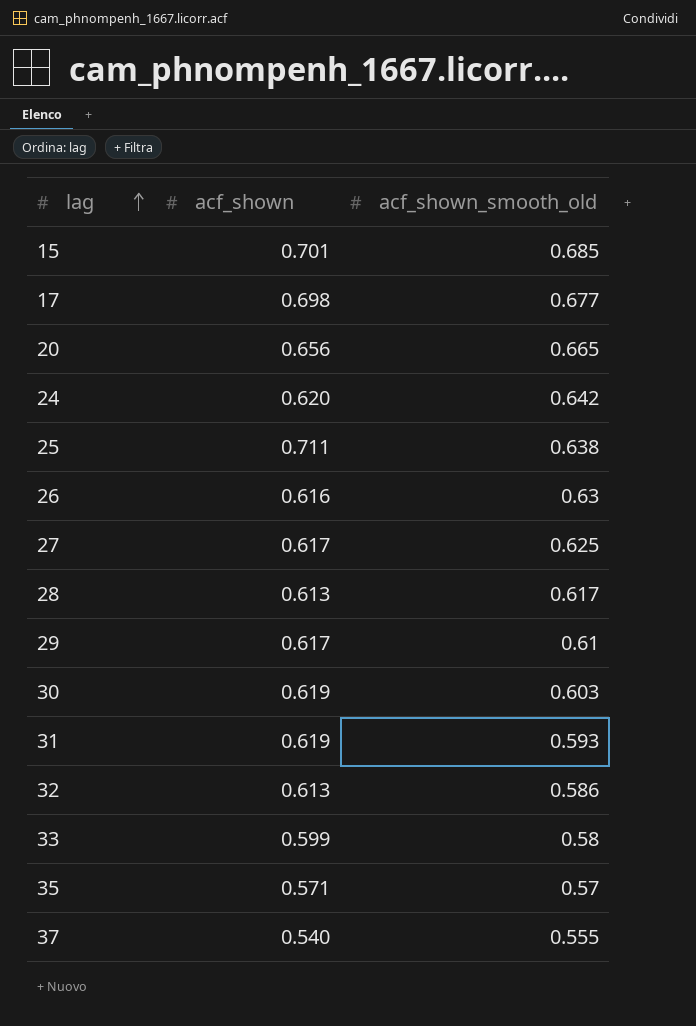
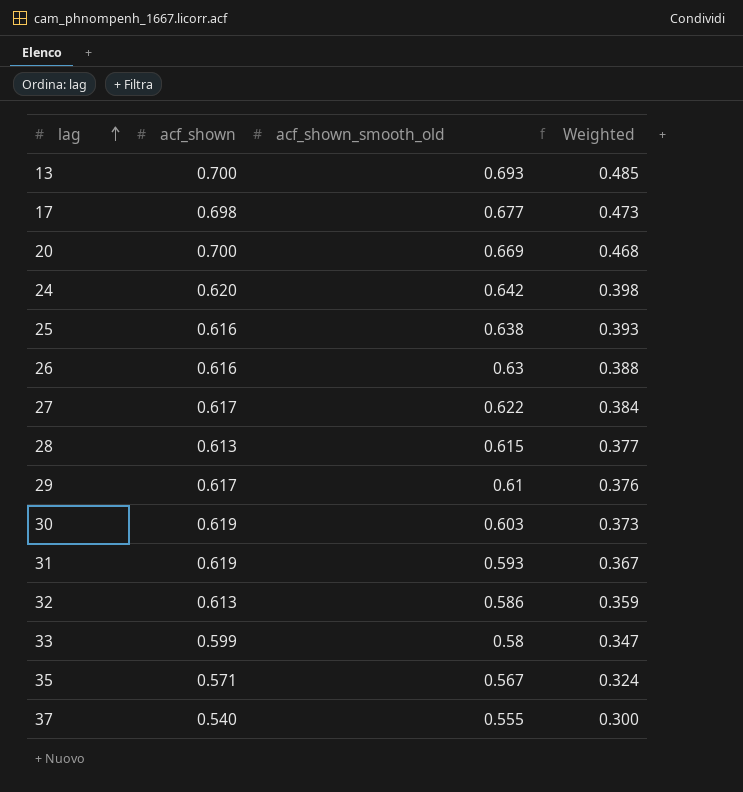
column Weighted | formula: none -> [acf_shown] * [acf_shown_smooth_old]
row 15: 0.701 | 0.685 -> none
row 13: none -> 0.700 | 0.693 | 0.485
20 | acf_shown: 0.656 -> 0.700
20 | acf_shown_smooth_old: 0.665 -> 0.669
25 | acf_shown: 0.711 -> 0.616
27 | acf_shown_smooth_old: 0.625 -> 0.622
28 | acf_shown_smooth_old: 0.617 -> 0.615
35 | acf_shown_smooth_old: 0.57 -> 0.567

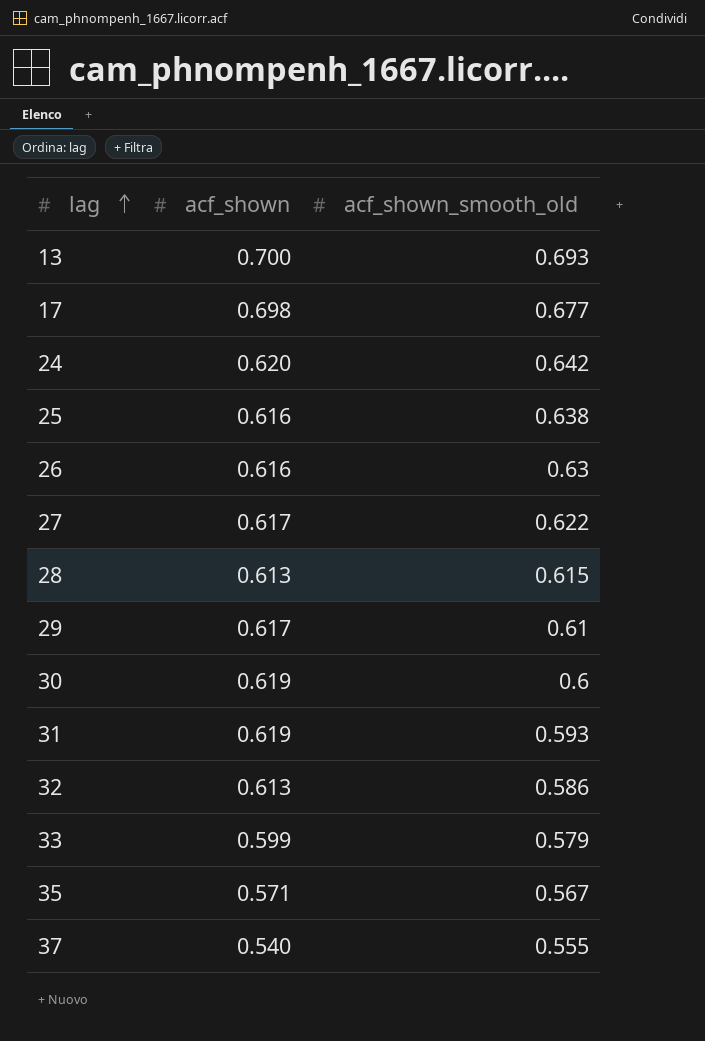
column Weighted | formula: [acf_shown] * [acf_shown_smooth_old] -> none
row 20: 0.700 | 0.669 | 0.468 -> none
30 | acf_shown_smooth_old: 0.603 -> 0.6
33 | acf_shown_smooth_old: 0.58 -> 0.579

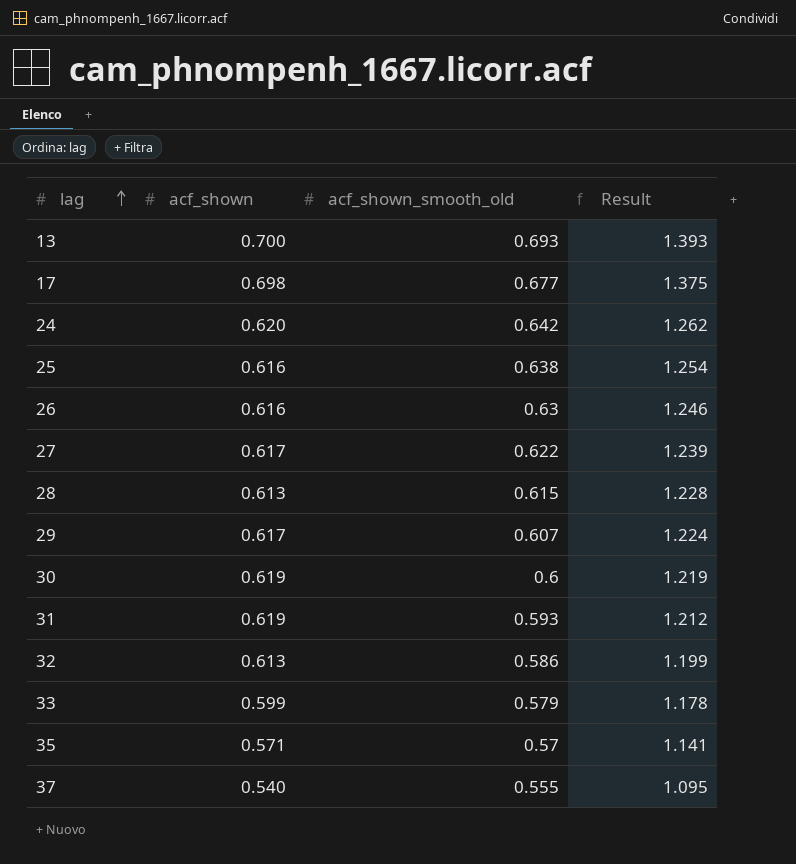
column Result | formula: none -> [acf_shown] + [acf_shown_smooth_old]
29 | acf_shown_smooth_old: 0.61 -> 0.607
35 | acf_shown_smooth_old: 0.567 -> 0.57

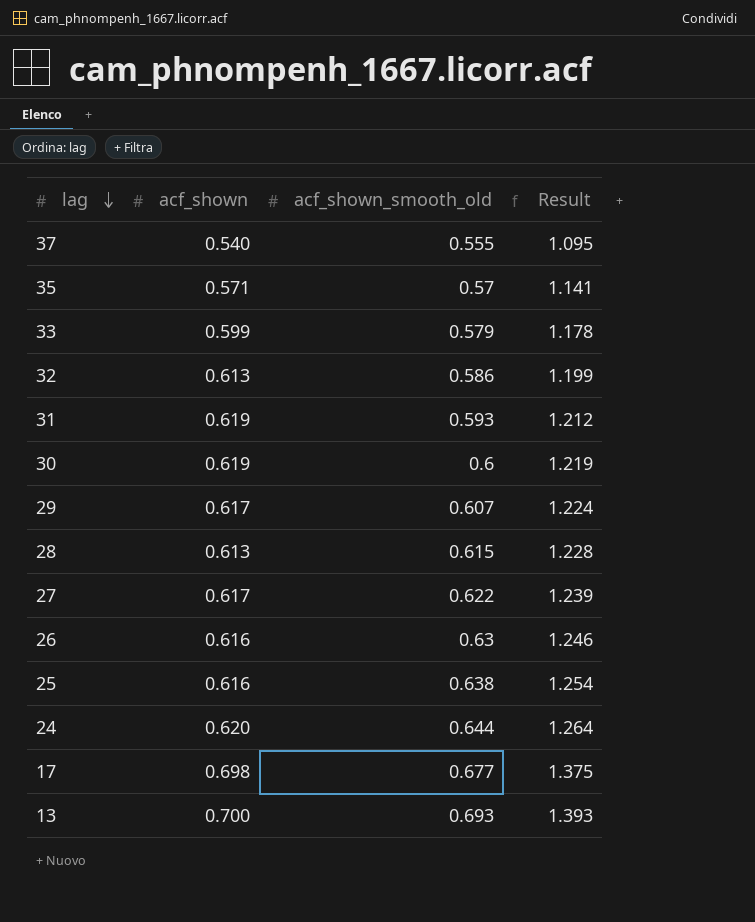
row order: lag ascending -> lag descending
24 | acf_shown_smooth_old: 0.642 -> 0.644
24 | Result: 1.262 -> 1.264

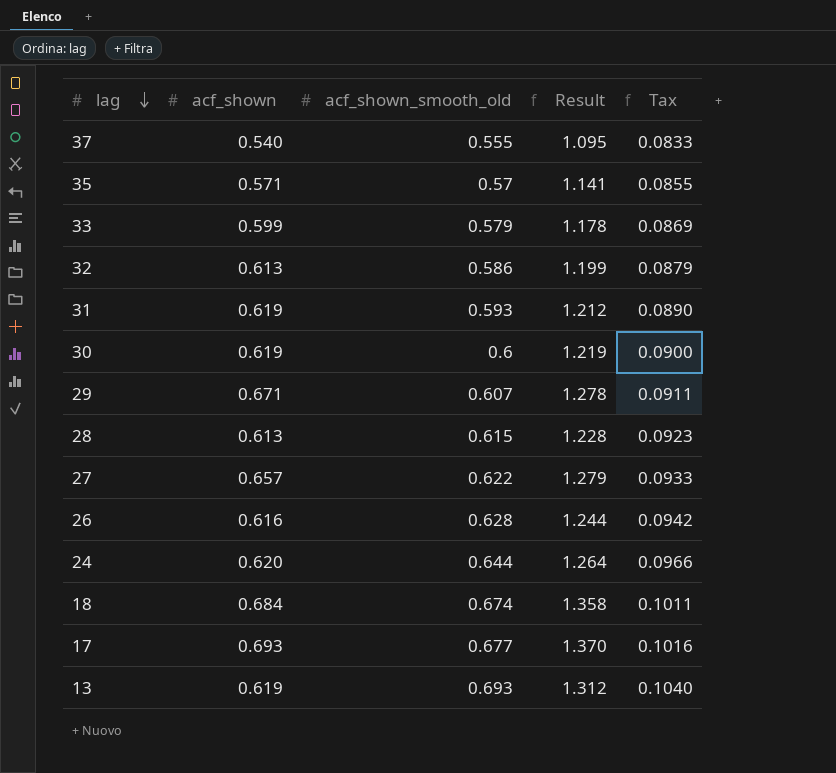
column Tax | formula: none -> [acf_shown_smooth_old] * 0.15
row 25: 0.616 | 0.638 | 1.254 -> none
29 | acf_shown: 0.617 -> 0.671
29 | Result: 1.224 -> 1.278
27 | acf_shown: 0.617 -> 0.657
27 | Result: 1.239 -> 1.279
26 | acf_shown_smooth_old: 0.63 -> 0.628
26 | Result: 1.246 -> 1.244
row 18: none -> 0.684 | 0.674 | 1.358 | 0.1011
17 | acf_shown: 0.698 -> 0.693
17 | Result: 1.375 -> 1.370
13 | acf_shown: 0.700 -> 0.619
13 | Result: 1.393 -> 1.312

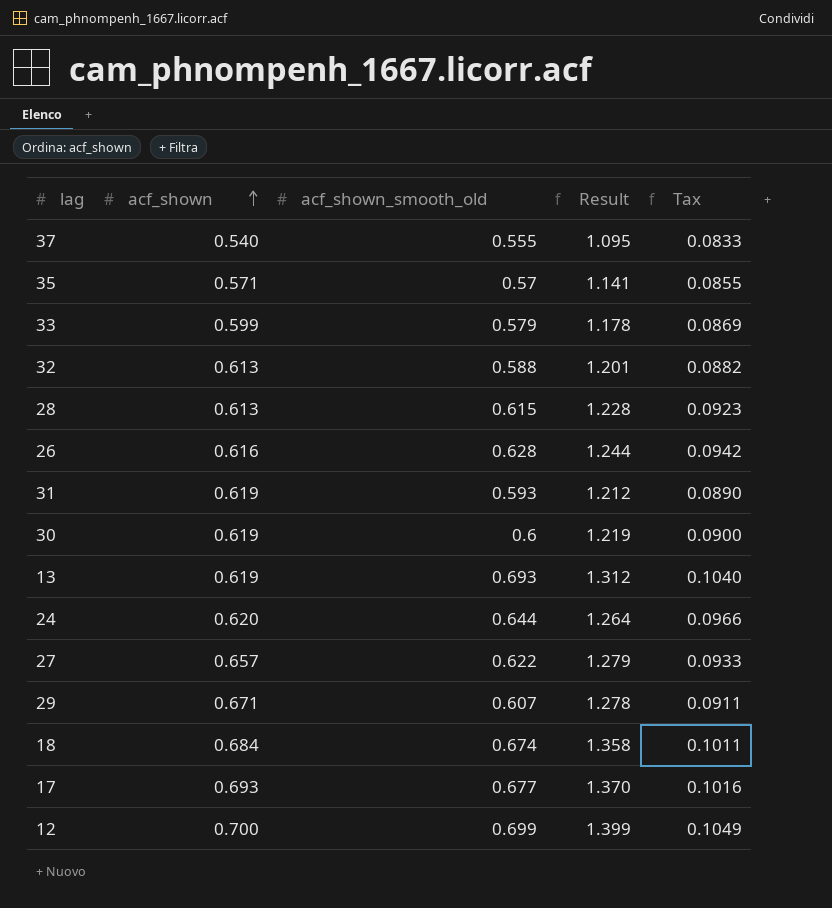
row order: lag descending -> acf_shown ascending
32 | acf_shown_smooth_old: 0.586 -> 0.588
32 | Result: 1.199 -> 1.201
32 | Tax: 0.0879 -> 0.0882
row 12: none -> 0.700 | 0.699 | 1.399 | 0.1049

